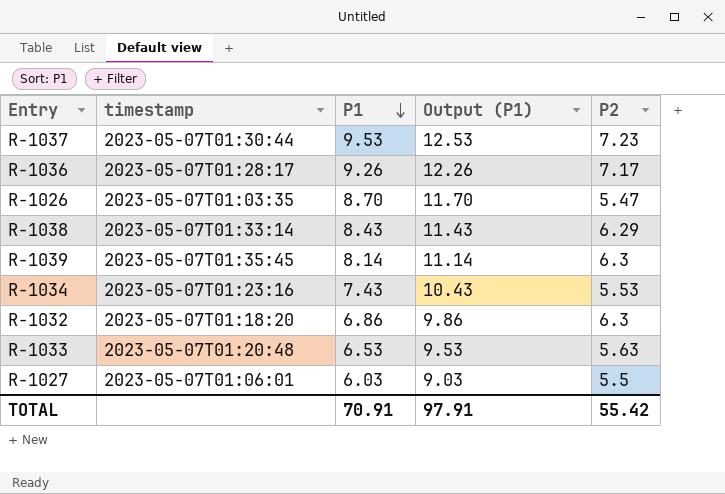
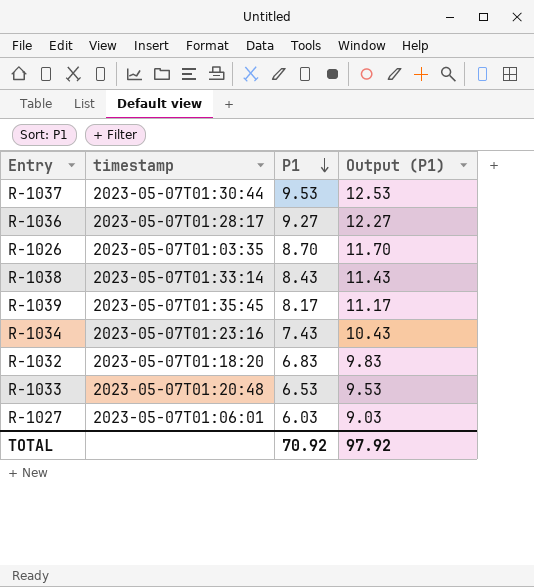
column P2 | position: 5 -> none
R-1036 | P1: 9.26 -> 9.27
R-1036 | Output (P1): 12.26 -> 12.27
R-1039 | P1: 8.14 -> 8.17
R-1039 | Output (P1): 11.14 -> 11.17
R-1032 | P1: 6.86 -> 6.83
R-1032 | Output (P1): 9.86 -> 9.83
TOTAL | P1: 70.91 -> 70.92
TOTAL | Output (P1): 97.91 -> 97.92

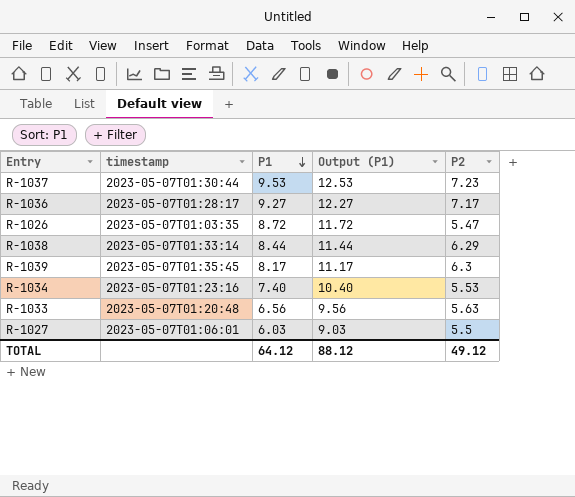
column P2 | position: none -> 5
row R-1032: 2023-05-07T01:18:20 | 6.83 | 9.83 -> none
R-1026 | P1: 8.70 -> 8.72
R-1026 | Output (P1): 11.70 -> 11.72
R-1038 | P1: 8.43 -> 8.44
R-1038 | Output (P1): 11.43 -> 11.44
R-1034 | P1: 7.43 -> 7.40
R-1034 | Output (P1): 10.43 -> 10.40
R-1033 | P1: 6.53 -> 6.56
R-1033 | Output (P1): 9.53 -> 9.56
TOTAL | P1: 70.92 -> 64.12
TOTAL | Output (P1): 97.92 -> 88.12

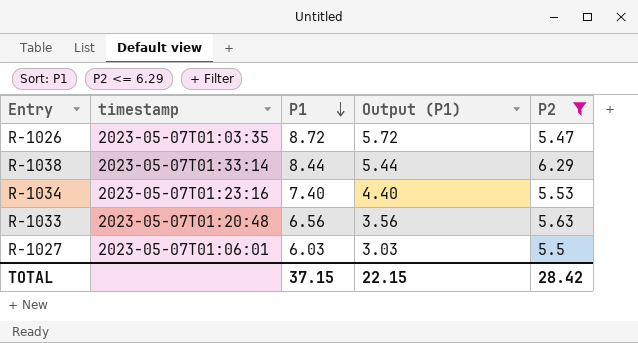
filter: none -> P2 <= 6.29
column Output (P1) | formula: [P1] + 3 -> [P1] - 3
TOTAL | P1: 64.12 -> 37.15
TOTAL | Output (P1): 88.12 -> 22.15
TOTAL | P2: 49.12 -> 28.42

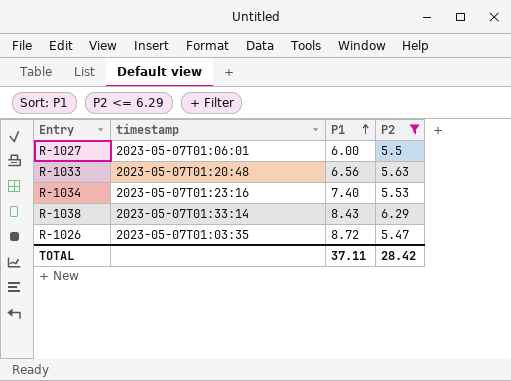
row order: P1 descending -> P1 ascending
column Output (P1) | formula: [P1] - 3 -> none
R-1027 | P1: 6.03 -> 6.00
R-1038 | P1: 8.44 -> 8.43
TOTAL | P1: 37.15 -> 37.11

